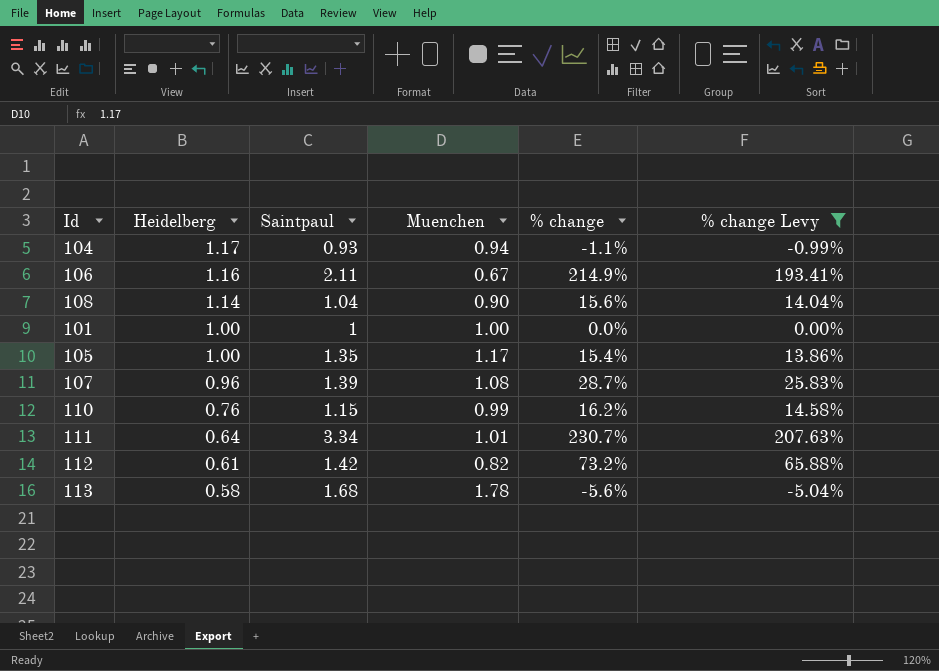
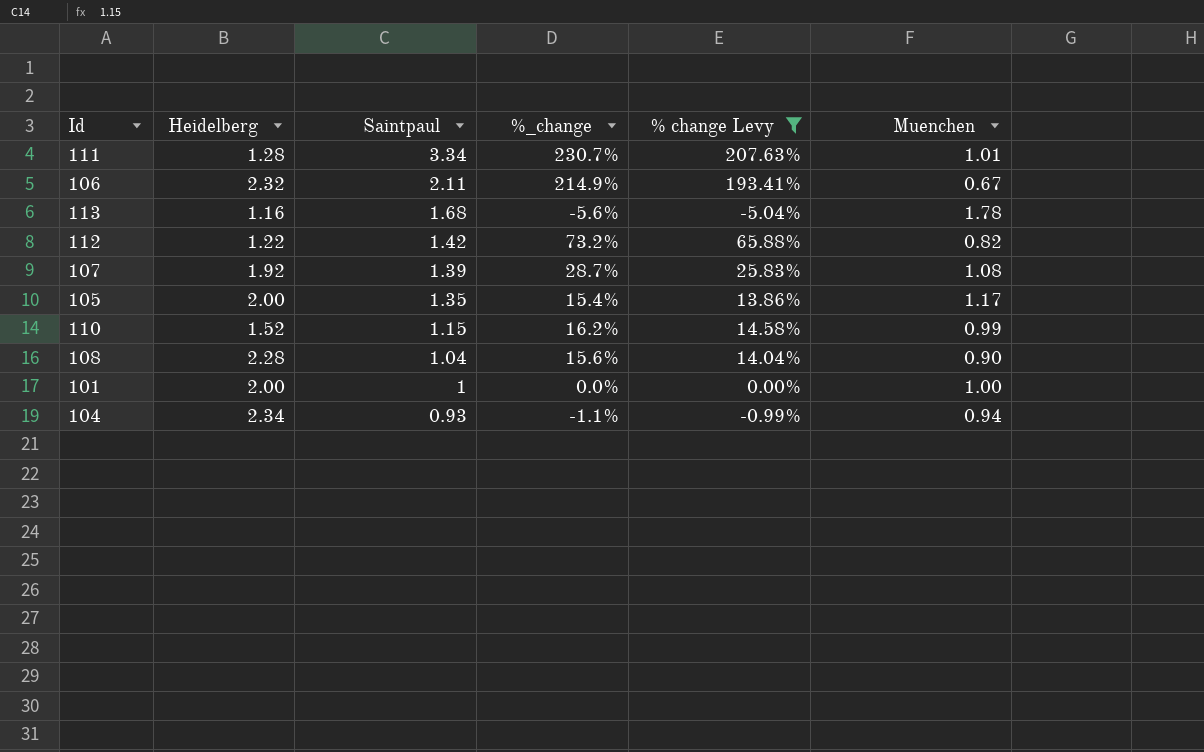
row order: Heidelberg descending -> Saintpaul descending
column name: % change -> %_change
column Muenchen | position: 4 -> 6
111 | Heidelberg: 0.64 -> 1.28
106 | Heidelberg: 1.16 -> 2.32
113 | Heidelberg: 0.58 -> 1.16
112 | Heidelberg: 0.61 -> 1.22
107 | Heidelberg: 0.96 -> 1.92
105 | Heidelberg: 1.00 -> 2.00
110 | Heidelberg: 0.76 -> 1.52
108 | Heidelberg: 1.14 -> 2.28
101 | Heidelberg: 1.00 -> 2.00
104 | Heidelberg: 1.17 -> 2.34

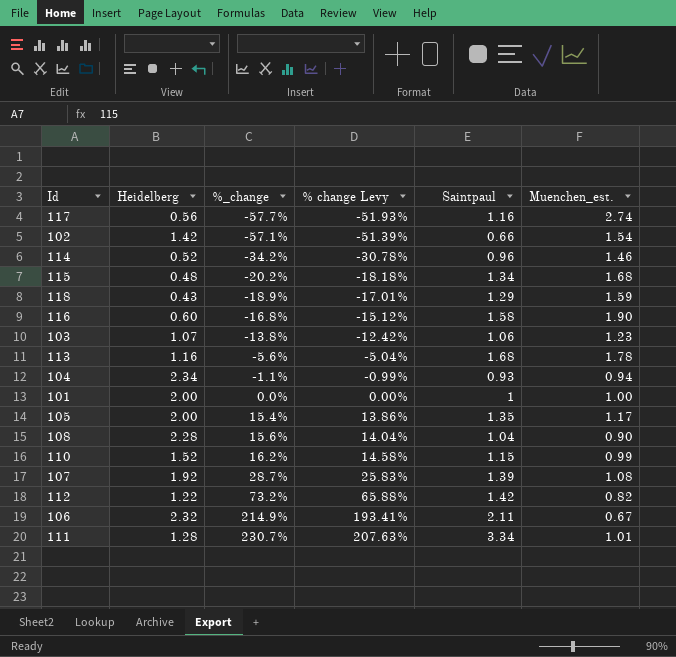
filter: % change Levy >= -5.04% -> none
row order: Saintpaul descending -> %_change ascending
column Saintpaul | position: 3 -> 5
column name: Muenchen -> Muenchen_est.

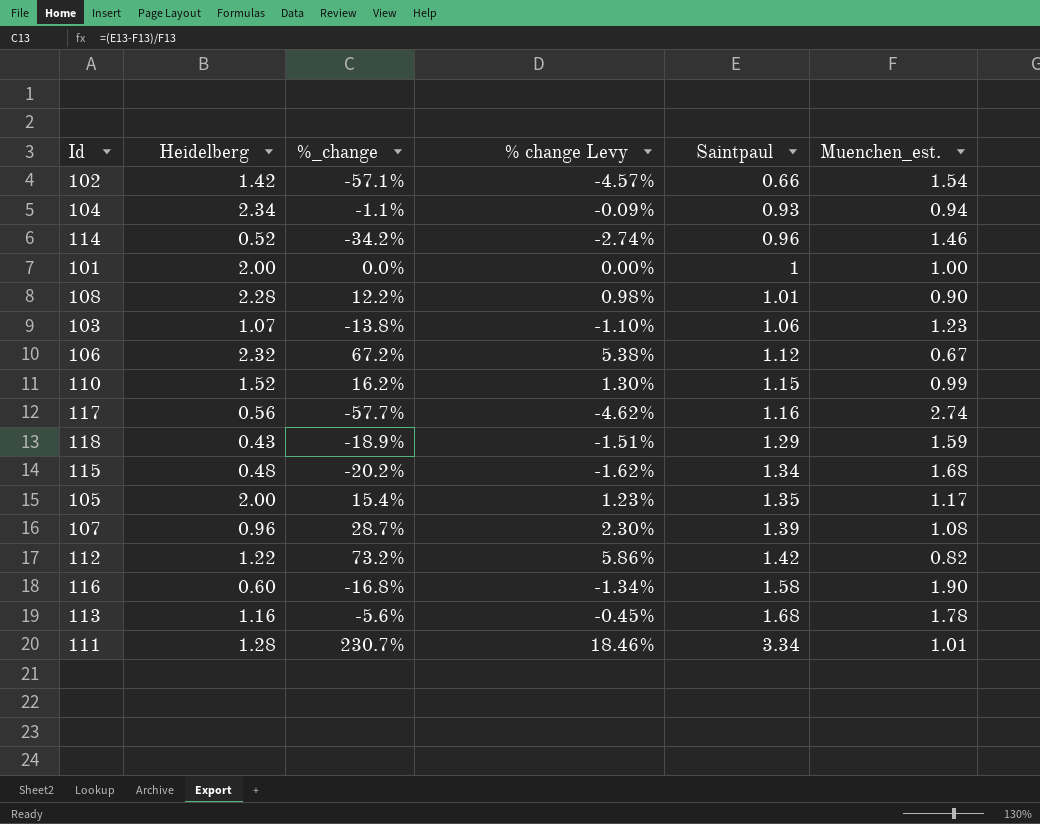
row order: %_change ascending -> Saintpaul ascending
column % change Levy | formula: [%_change] * 0.9 -> [%_change] * 0.08
108 | %_change: 15.6% -> 12.2%
108 | Saintpaul: 1.04 -> 1.01
106 | %_change: 214.9% -> 67.2%
106 | Saintpaul: 2.11 -> 1.12
107 | Heidelberg: 1.92 -> 0.96

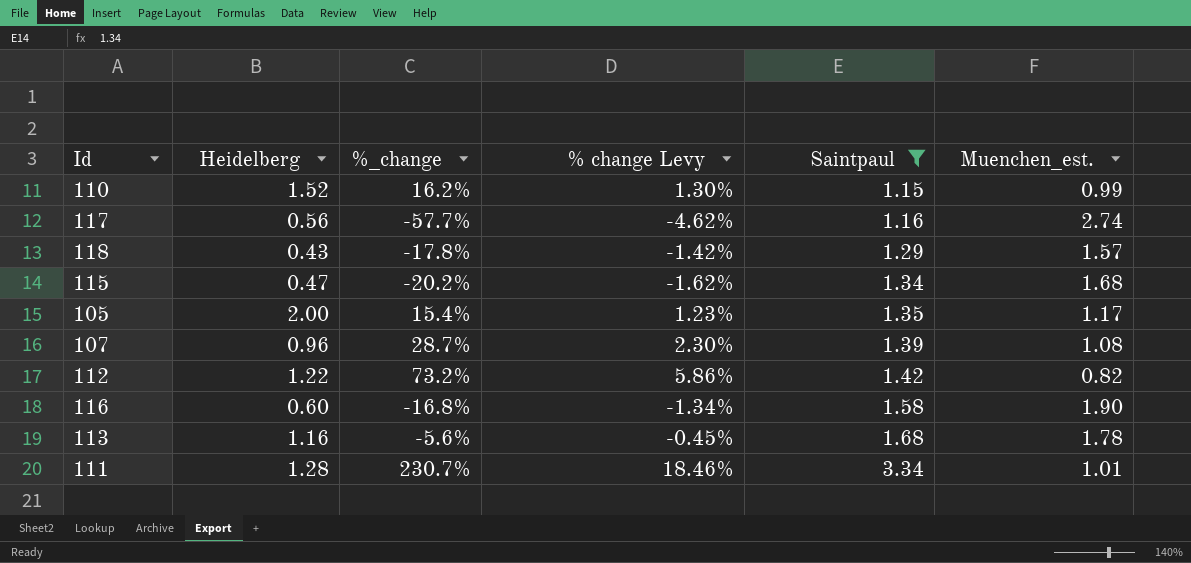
filter: none -> Saintpaul >= 1.15
118 | %_change: -18.9% -> -17.8%
118 | % change Levy: -1.51% -> -1.42%
118 | Muenchen_est.: 1.59 -> 1.57
115 | Heidelberg: 0.48 -> 0.47

